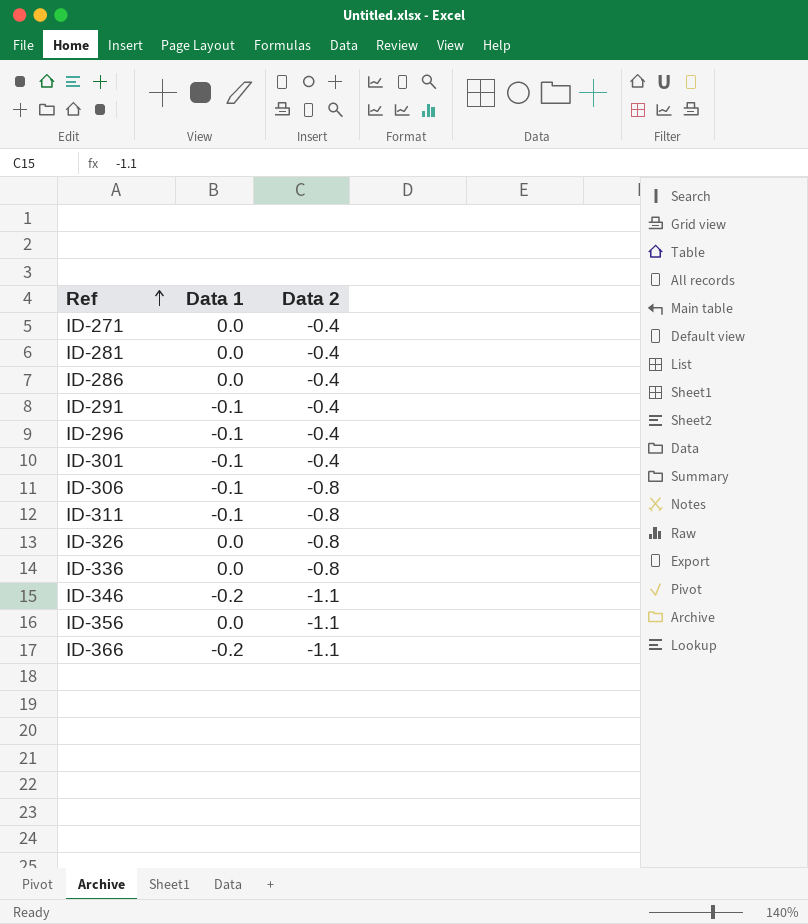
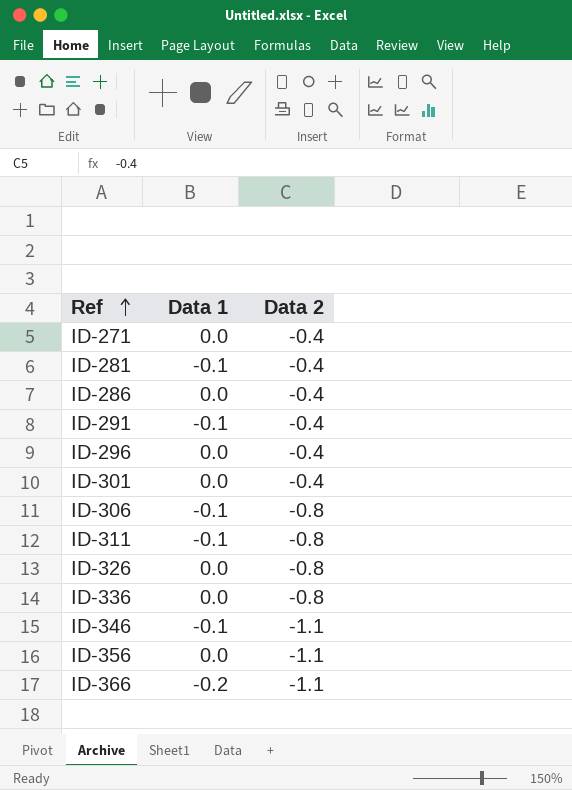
ID-281 | Data 1: 0.0 -> -0.1
ID-296 | Data 1: -0.1 -> 0.0
ID-301 | Data 1: -0.1 -> 0.0
ID-346 | Data 1: -0.2 -> -0.1

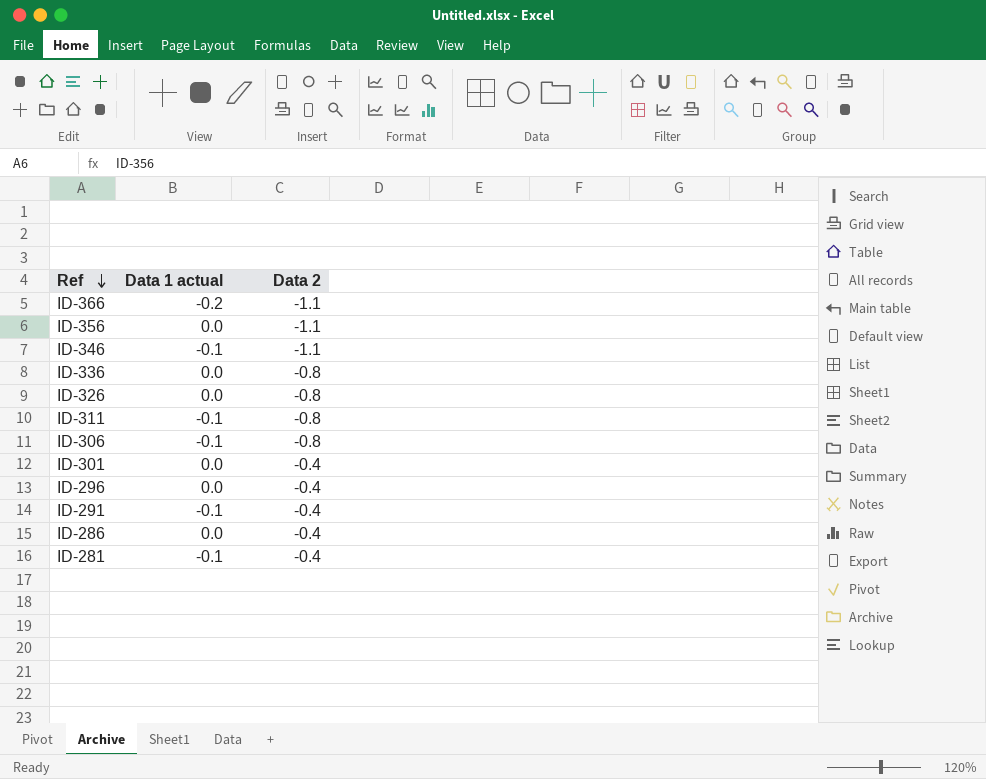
row order: Ref ascending -> Ref descending
column name: Data 1 -> Data 1 actual
row ID-271: 0.0 | -0.4 -> none

